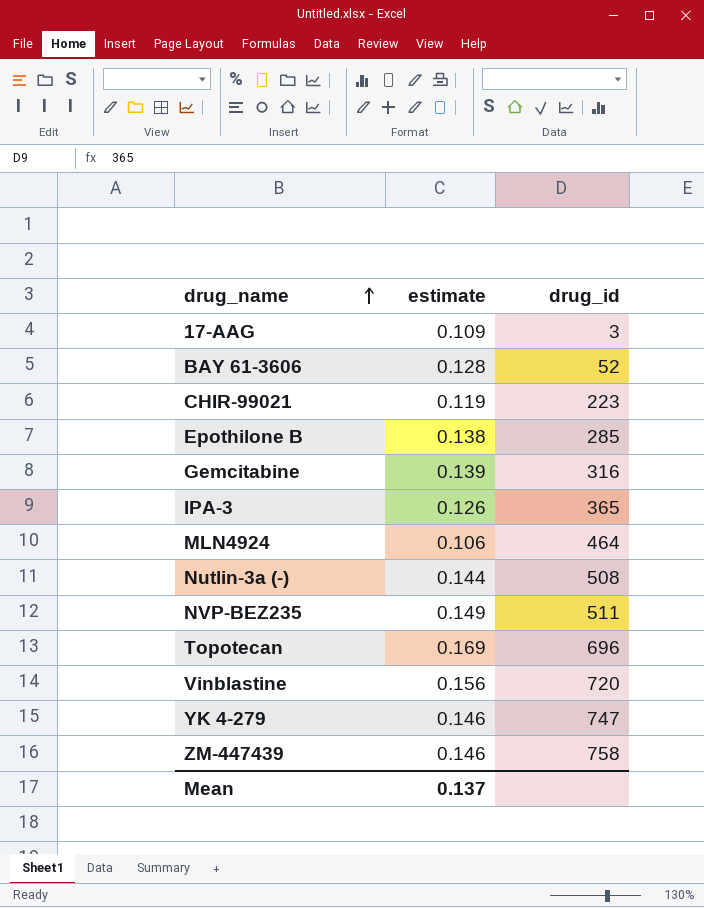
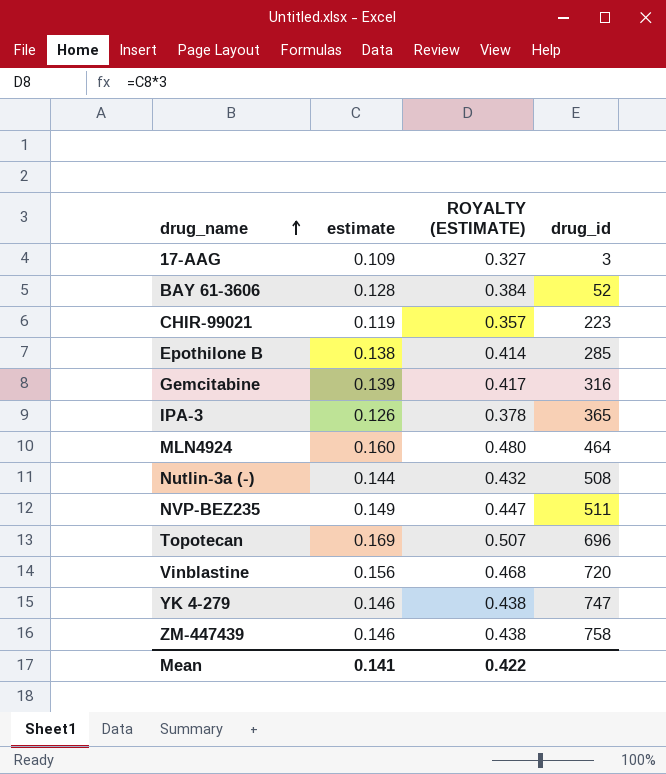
column ROYALTY (ESTIMATE) | formula: none -> [estimate] * 3
MLN4924 | estimate: 0.106 -> 0.160
Mean | estimate: 0.137 -> 0.141

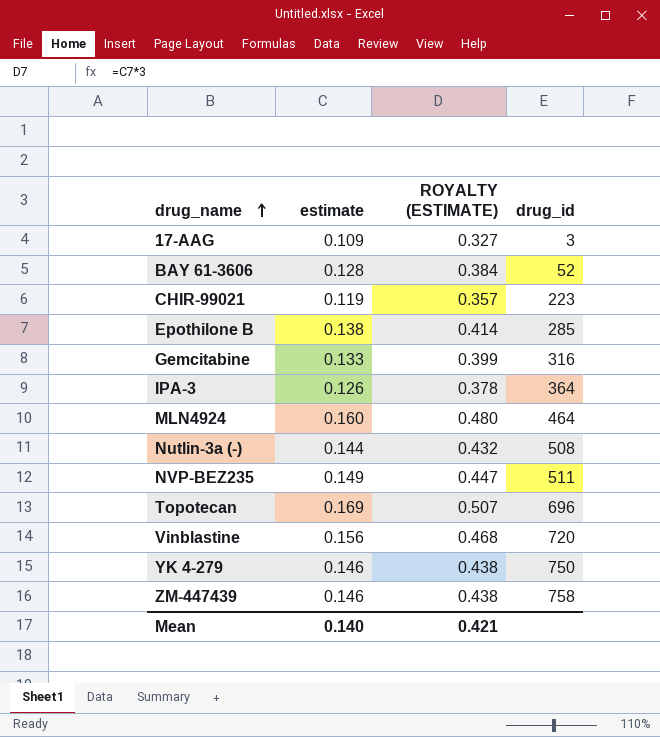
Gemcitabine | estimate: 0.139 -> 0.133
Gemcitabine | ROYALTY (ESTIMATE): 0.417 -> 0.399
IPA-3 | drug_id: 365 -> 364
YK 4-279 | drug_id: 747 -> 750
Mean | estimate: 0.141 -> 0.140
Mean | ROYALTY (ESTIMATE): 0.422 -> 0.421

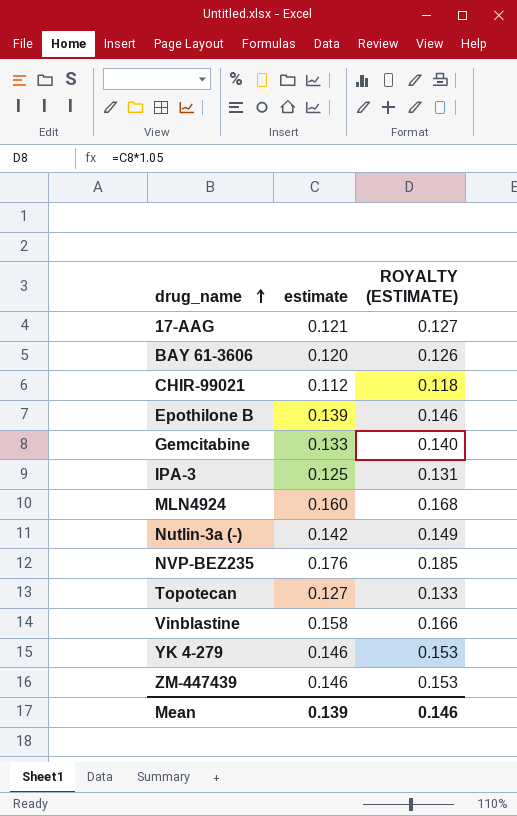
column drug_id | position: 4 -> none
column ROYALTY (ESTIMATE) | formula: [estimate] * 3 -> [estimate] * 1.05
17-AAG | estimate: 0.109 -> 0.121
BAY 61-3606 | estimate: 0.128 -> 0.120
CHIR-99021 | estimate: 0.119 -> 0.112
Epothilone B | estimate: 0.138 -> 0.139
IPA-3 | estimate: 0.126 -> 0.125
Nutlin-3a (-) | estimate: 0.144 -> 0.142
NVP-BEZ235 | estimate: 0.149 -> 0.176
Topotecan | estimate: 0.169 -> 0.127
Vinblastine | estimate: 0.156 -> 0.158
Mean | estimate: 0.140 -> 0.139
Mean | ROYALTY (ESTIMATE): 0.421 -> 0.146

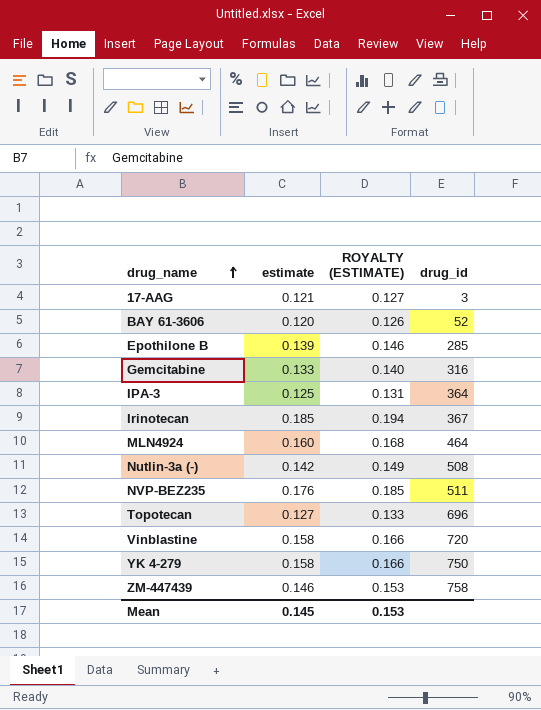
column drug_id | position: none -> 4
row CHIR-99021: 0.112 | 0.118 -> none
row Irinotecan: none -> 0.185 | 0.194 | 367
YK 4-279 | estimate: 0.146 -> 0.158
YK 4-279 | ROYALTY (ESTIMATE): 0.153 -> 0.166
Mean | estimate: 0.139 -> 0.145
Mean | ROYALTY (ESTIMATE): 0.146 -> 0.153

